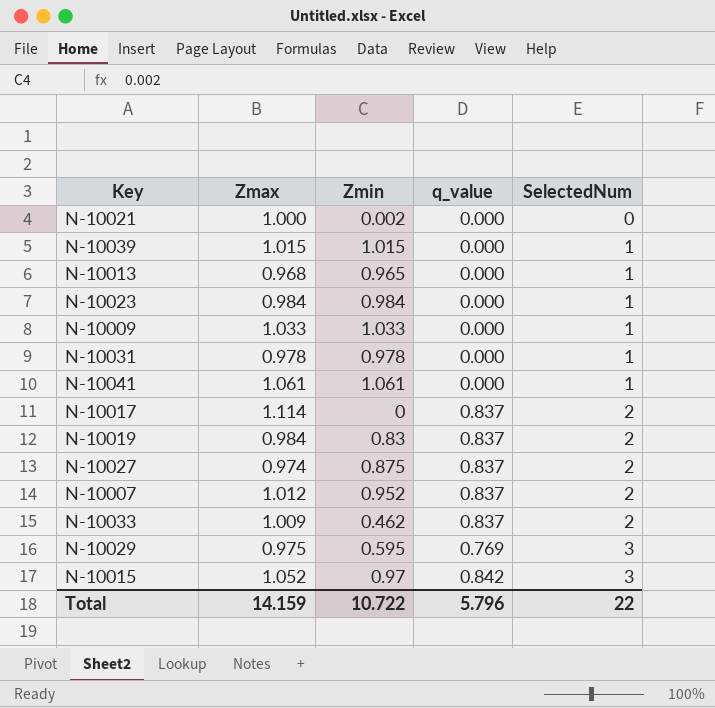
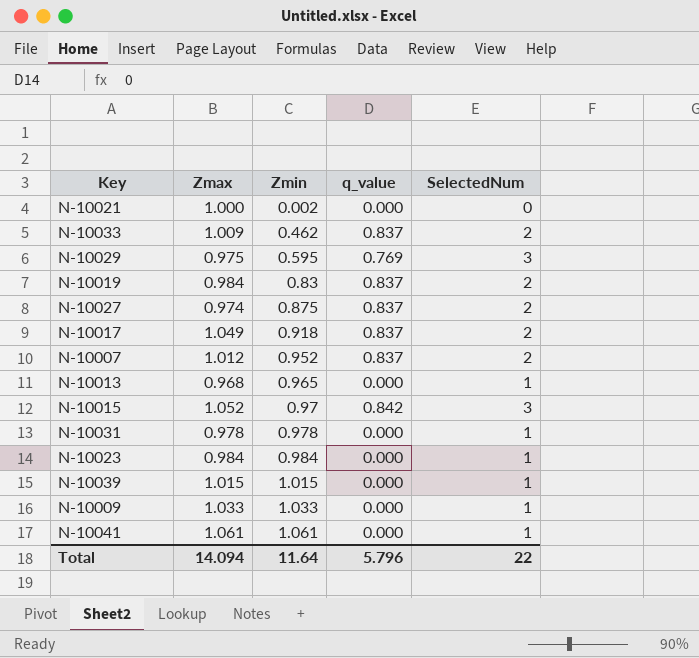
row order: SelectedNum ascending -> Zmin ascending
N-10017 | Zmax: 1.114 -> 1.049
N-10017 | Zmin: 0 -> 0.918
Total | Zmax: 14.159 -> 14.094
Total | Zmin: 10.722 -> 11.64

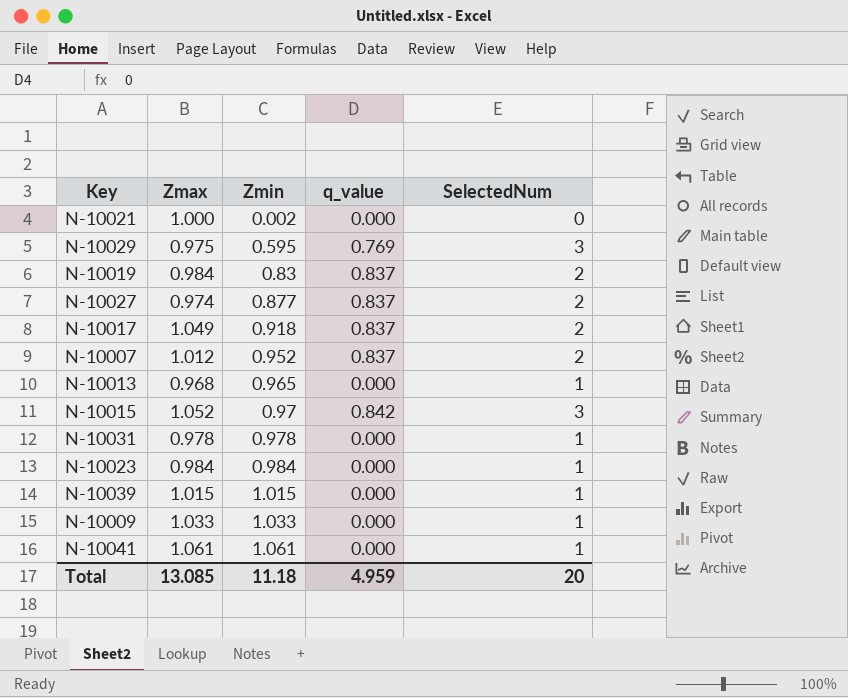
row N-10033: 1.009 | 0.462 | 0.837 | 2 -> none
N-10027 | Zmin: 0.875 -> 0.877
Total | Zmax: 14.094 -> 13.085
Total | Zmin: 11.64 -> 11.18
Total | q_value: 5.796 -> 4.959
Total | SelectedNum: 22 -> 20

